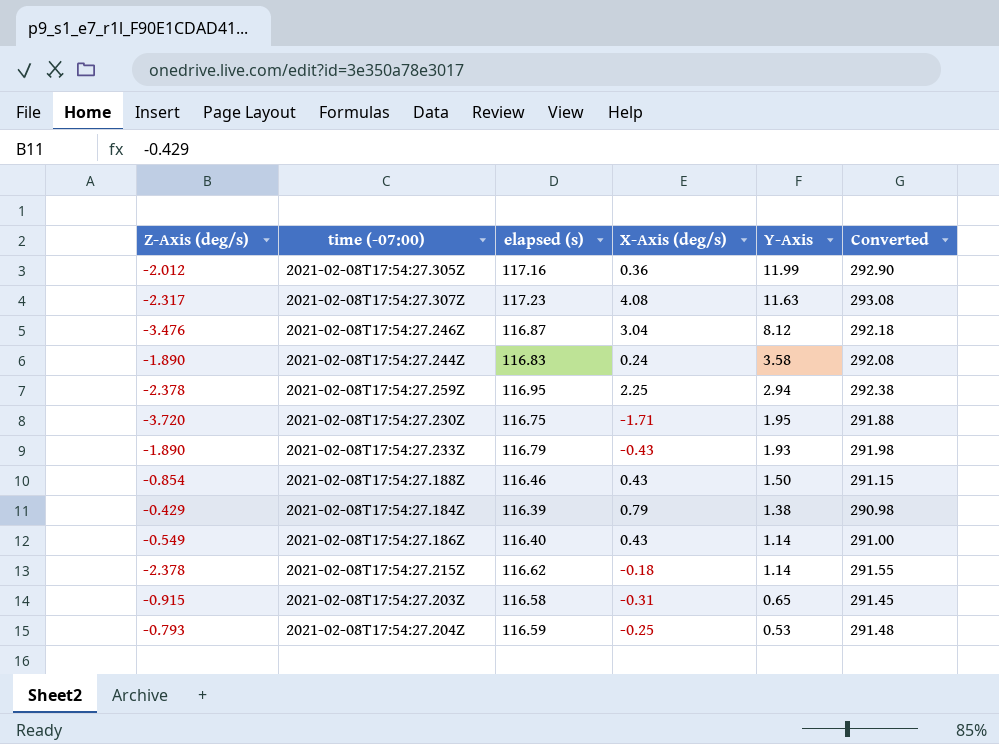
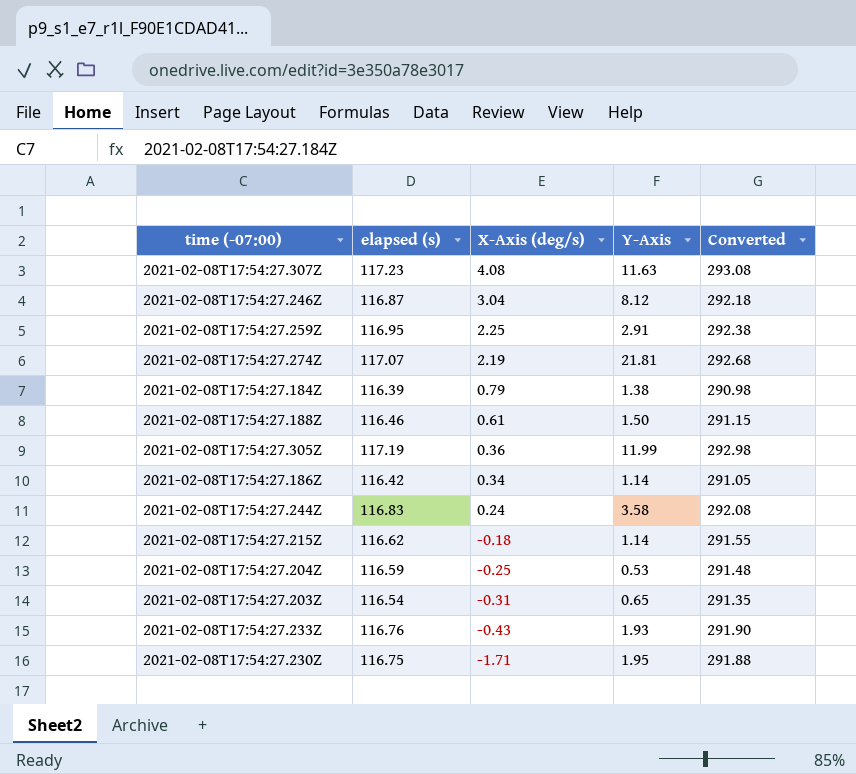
row order: Y-Axis descending -> X-Axis (deg/s) descending
column Z-Axis (deg/s) | position: 1 -> none
2021-02-08T17:54:27.259Z | Y-Axis: 2.94 -> 2.91
row 2021-02-08T17:54:27.274Z: none -> 117.07 | 2.19 | 21.81 | 292.68
2021-02-08T17:54:27.188Z | X-Axis (deg/s): 0.43 -> 0.61
2021-02-08T17:54:27.305Z | elapsed (s): 117.16 -> 117.19
2021-02-08T17:54:27.305Z | Converted: 292.90 -> 292.98
2021-02-08T17:54:27.186Z | elapsed (s): 116.40 -> 116.42
2021-02-08T17:54:27.186Z | X-Axis (deg/s): 0.43 -> 0.34
2021-02-08T17:54:27.186Z | Converted: 291.00 -> 291.05
2021-02-08T17:54:27.203Z | elapsed (s): 116.58 -> 116.54
2021-02-08T17:54:27.203Z | Converted: 291.45 -> 291.35
2021-02-08T17:54:27.233Z | elapsed (s): 116.79 -> 116.76
2021-02-08T17:54:27.233Z | Converted: 291.98 -> 291.90

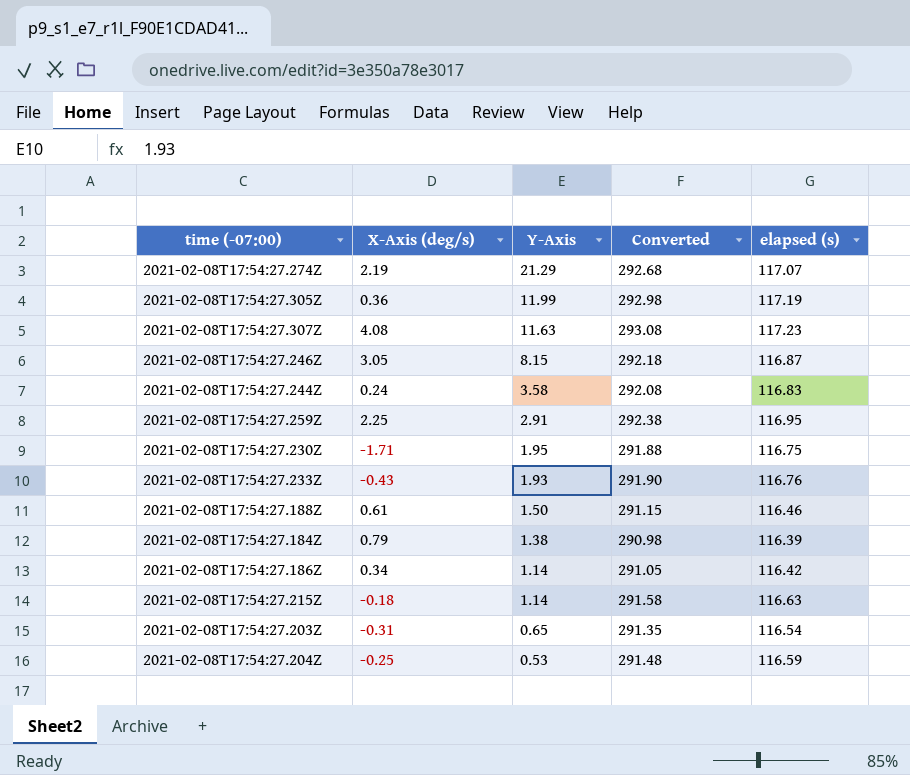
row order: X-Axis (deg/s) descending -> Y-Axis descending
column elapsed (s) | position: 2 -> 5
2021-02-08T17:54:27.274Z | Y-Axis: 21.81 -> 21.29
2021-02-08T17:54:27.246Z | X-Axis (deg/s): 3.04 -> 3.05
2021-02-08T17:54:27.246Z | Y-Axis: 8.12 -> 8.15
2021-02-08T17:54:27.215Z | Converted: 291.55 -> 291.58
2021-02-08T17:54:27.215Z | elapsed (s): 116.62 -> 116.63

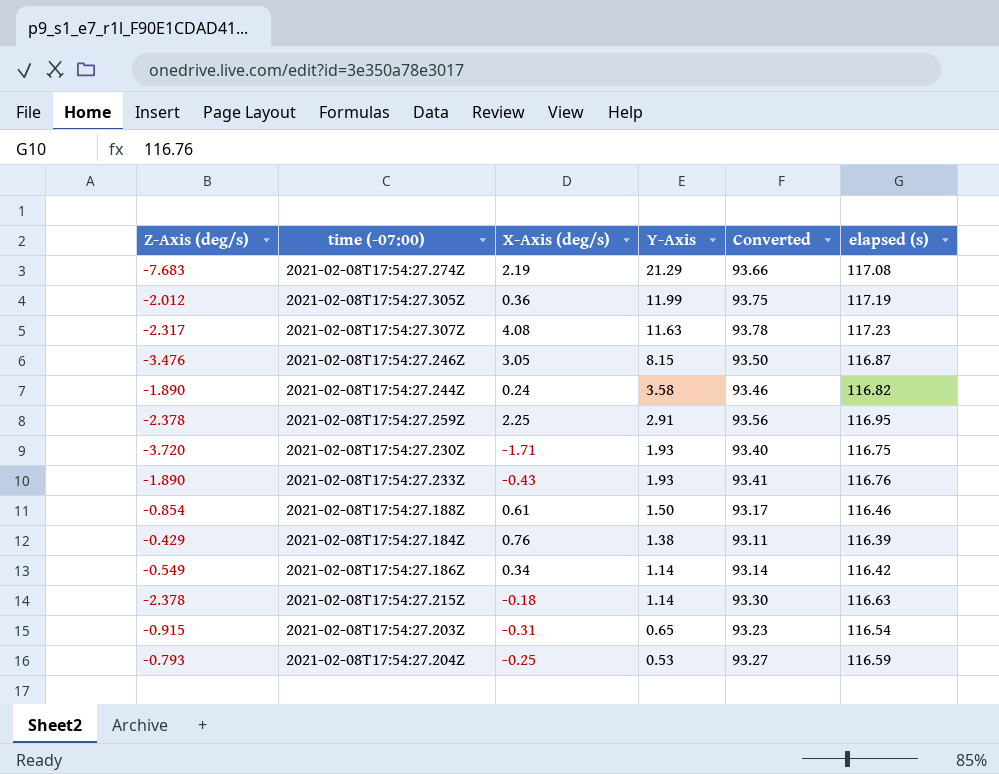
column Z-Axis (deg/s) | position: none -> 1
column Converted | formula: [elapsed (s)] * 2.5 -> [elapsed (s)] * 0.8
2021-02-08T17:54:27.274Z | elapsed (s): 117.07 -> 117.08
2021-02-08T17:54:27.244Z | elapsed (s): 116.83 -> 116.82
2021-02-08T17:54:27.230Z | Y-Axis: 1.95 -> 1.93
2021-02-08T17:54:27.184Z | X-Axis (deg/s): 0.79 -> 0.76

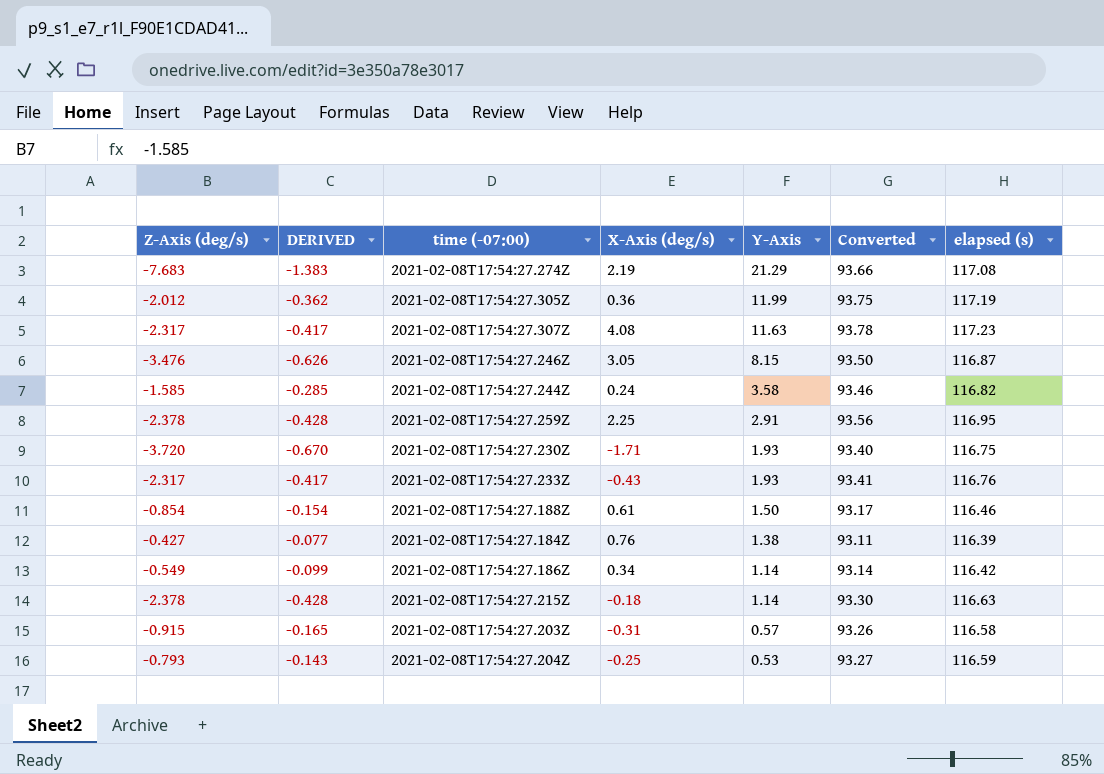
column DERIVED | formula: none -> [Z-Axis (deg/s)] * 0.18
2021-02-08T17:54:27.244Z | Z-Axis (deg/s): -1.890 -> -1.585
2021-02-08T17:54:27.233Z | Z-Axis (deg/s): -1.890 -> -2.317
2021-02-08T17:54:27.184Z | Z-Axis (deg/s): -0.429 -> -0.427
2021-02-08T17:54:27.203Z | Y-Axis: 0.65 -> 0.57
2021-02-08T17:54:27.203Z | Converted: 93.23 -> 93.26
2021-02-08T17:54:27.203Z | elapsed (s): 116.54 -> 116.58

